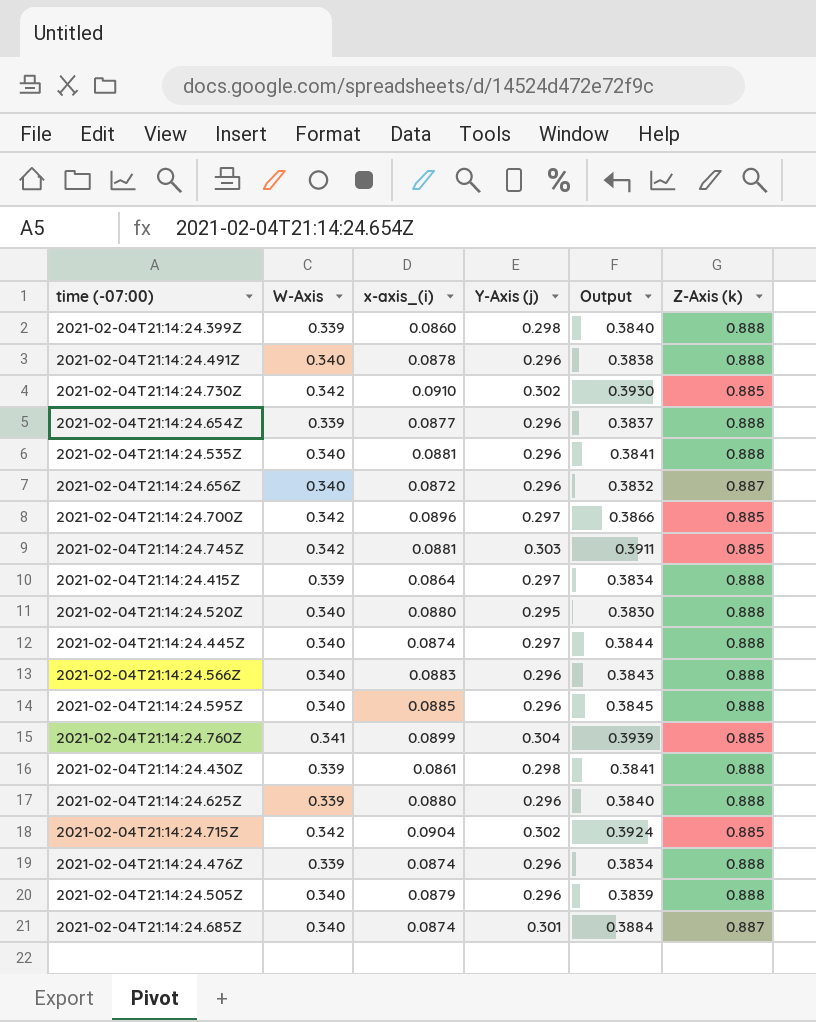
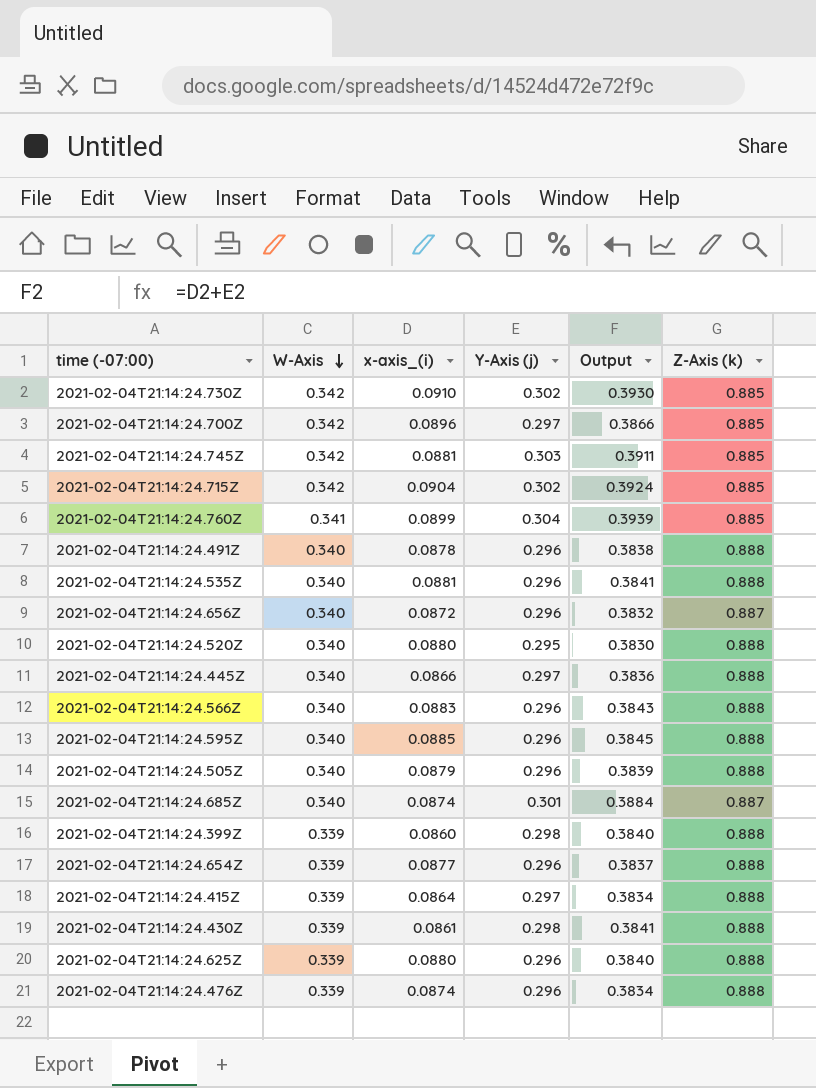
row order: none -> W-Axis descending
2021-02-04T21:14:24.445Z | x-axis_(i): 0.0874 -> 0.0866
2021-02-04T21:14:24.445Z | Output: 0.3844 -> 0.3836

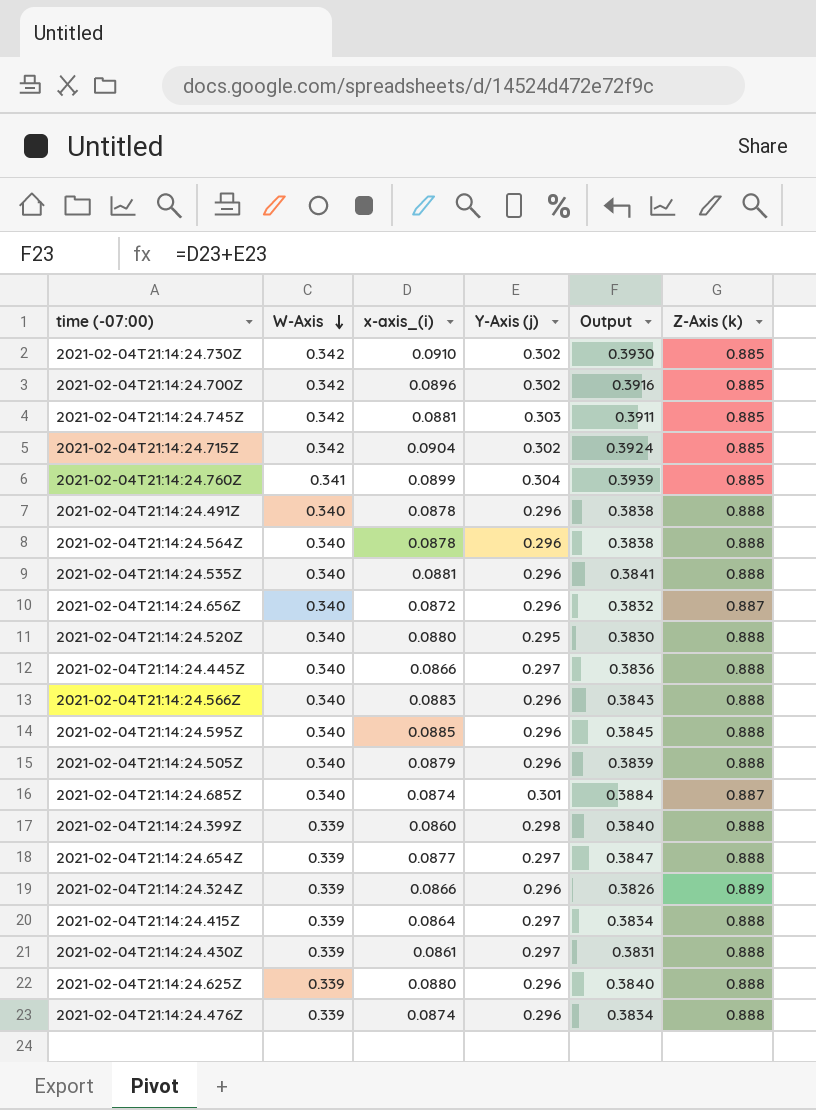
2021-02-04T21:14:24.700Z | Y-Axis (j): 0.297 -> 0.302
2021-02-04T21:14:24.700Z | Output: 0.3866 -> 0.3916
row 2021-02-04T21:14:24.564Z: none -> 0.340 | 0.0878 | 0.296 | 0.3838 | 0.888
2021-02-04T21:14:24.654Z | Y-Axis (j): 0.296 -> 0.297
2021-02-04T21:14:24.654Z | Output: 0.3837 -> 0.3847
row 2021-02-04T21:14:24.324Z: none -> 0.339 | 0.0866 | 0.296 | 0.3826 | 0.889
2021-02-04T21:14:24.430Z | Y-Axis (j): 0.298 -> 0.297
2021-02-04T21:14:24.430Z | Output: 0.3841 -> 0.3831

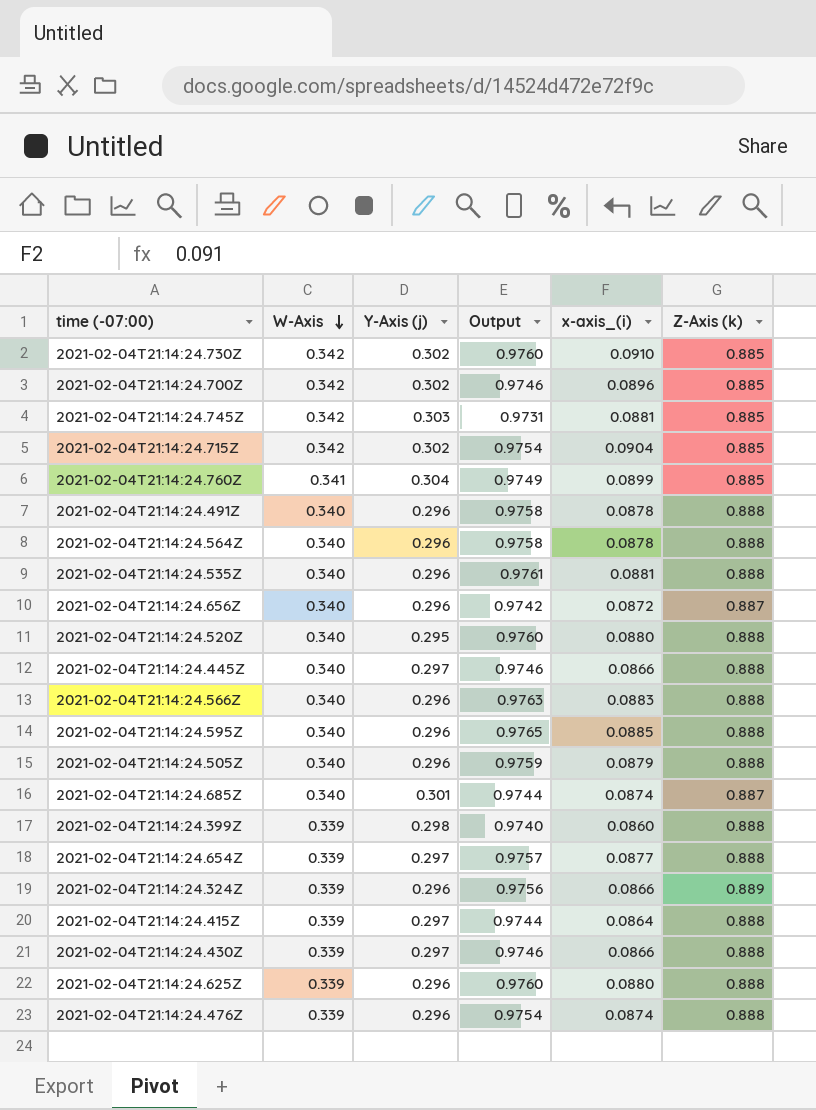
column Output | formula: [x-axis_(i)] + [Y-Axis (j)] -> [x-axis_(i)] + [Z-Axis (k)]
column x-axis_(i) | position: 3 -> 5
2021-02-04T21:14:24.430Z | x-axis_(i): 0.0861 -> 0.0866

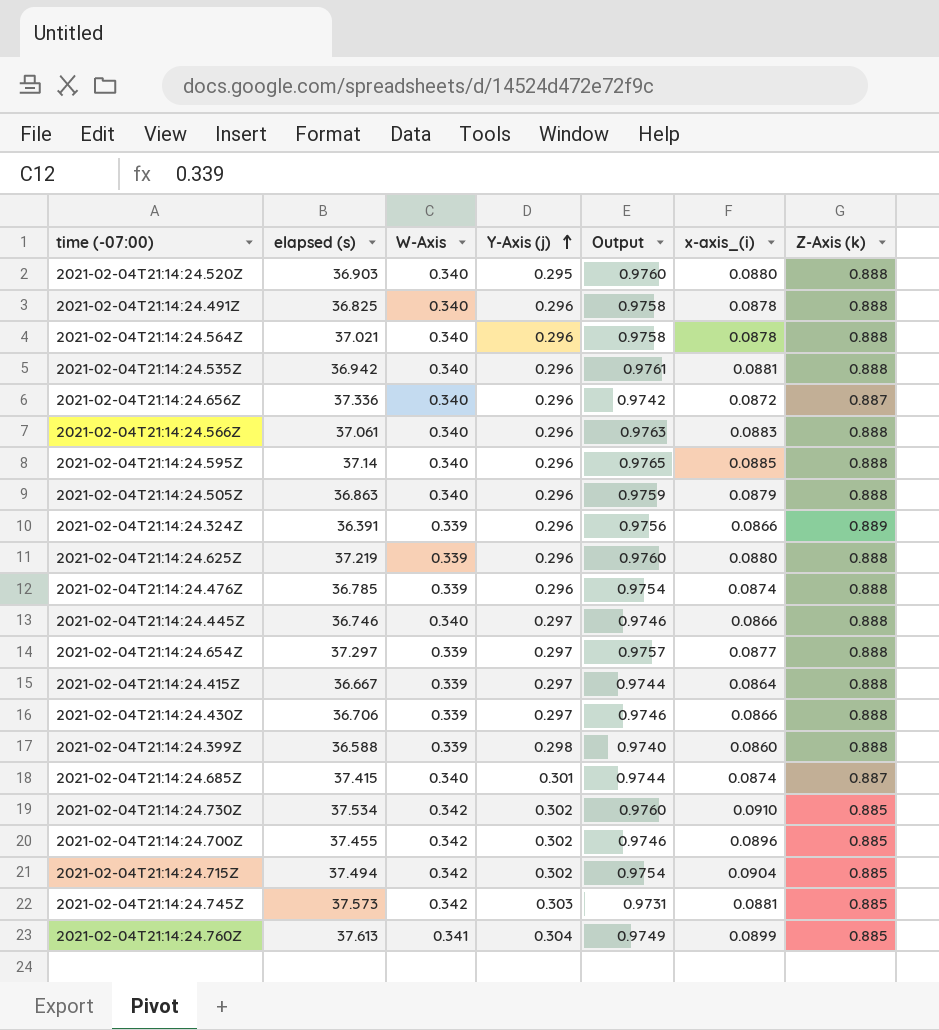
row order: W-Axis descending -> Y-Axis (j) ascending
column elapsed (s) | position: none -> 2

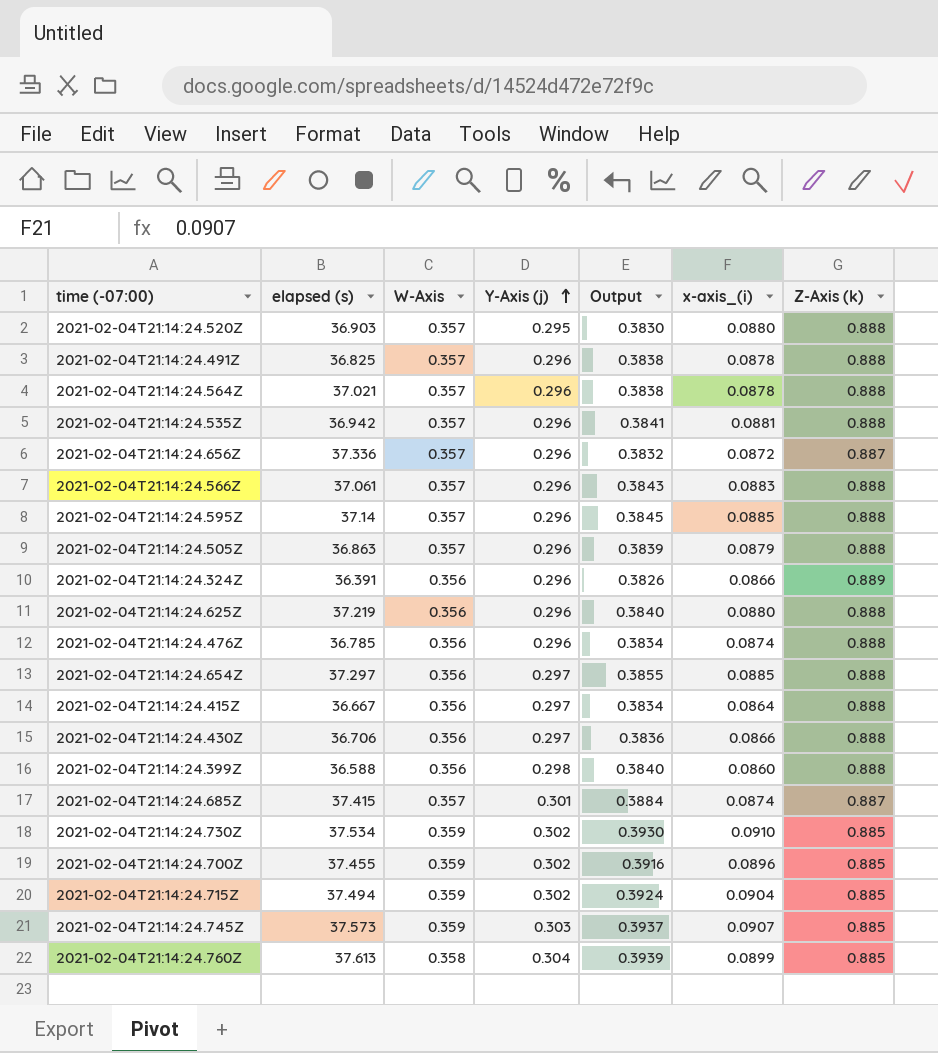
column Output | formula: [x-axis_(i)] + [Z-Axis (k)] -> [Y-Axis (j)] + [x-axis_(i)]
row 2021-02-04T21:14:24.445Z: 36.746 | 0.340 | 0.297 | 0.9746 | 0.0866 | 0.888 -> none
2021-02-04T21:14:24.520Z | W-Axis: 0.340 -> 0.357
2021-02-04T21:14:24.491Z | W-Axis: 0.340 -> 0.357
2021-02-04T21:14:24.564Z | W-Axis: 0.340 -> 0.357
2021-02-04T21:14:24.535Z | W-Axis: 0.340 -> 0.357
2021-02-04T21:14:24.656Z | W-Axis: 0.340 -> 0.357
2021-02-04T21:14:24.566Z | W-Axis: 0.340 -> 0.357
2021-02-04T21:14:24.595Z | W-Axis: 0.340 -> 0.357
2021-02-04T21:14:24.505Z | W-Axis: 0.340 -> 0.357
2021-02-04T21:14:24.324Z | W-Axis: 0.339 -> 0.356
2021-02-04T21:14:24.625Z | W-Axis: 0.339 -> 0.356
2021-02-04T21:14:24.476Z | W-Axis: 0.339 -> 0.356
2021-02-04T21:14:24.654Z | W-Axis: 0.339 -> 0.356
2021-02-04T21:14:24.654Z | x-axis_(i): 0.0877 -> 0.0885
2021-02-04T21:14:24.415Z | W-Axis: 0.339 -> 0.356
2021-02-04T21:14:24.430Z | W-Axis: 0.339 -> 0.356
2021-02-04T21:14:24.399Z | W-Axis: 0.339 -> 0.356
2021-02-04T21:14:24.685Z | W-Axis: 0.340 -> 0.357
2021-02-04T21:14:24.730Z | W-Axis: 0.342 -> 0.359
2021-02-04T21:14:24.700Z | W-Axis: 0.342 -> 0.359
2021-02-04T21:14:24.715Z | W-Axis: 0.342 -> 0.359
2021-02-04T21:14:24.745Z | W-Axis: 0.342 -> 0.359
2021-02-04T21:14:24.745Z | x-axis_(i): 0.0881 -> 0.0907
2021-02-04T21:14:24.760Z | W-Axis: 0.341 -> 0.358

